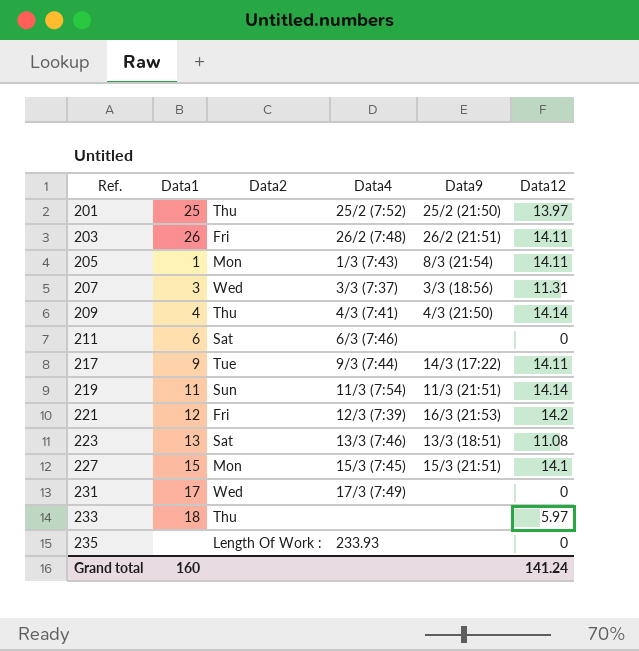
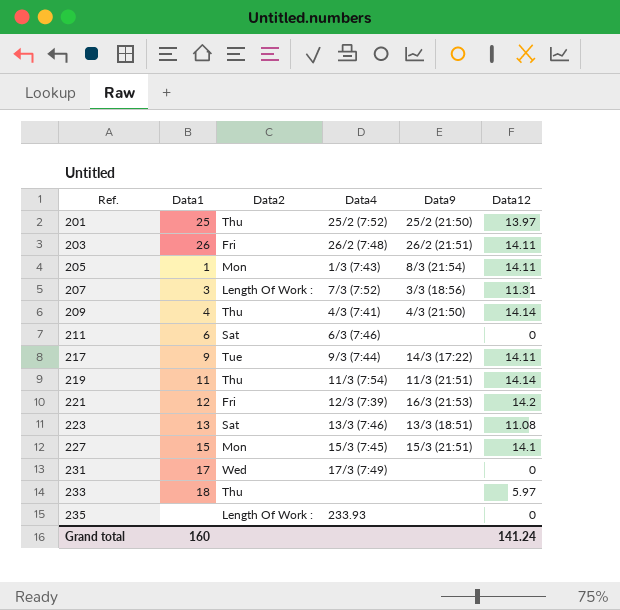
207 | Data2: Wed -> Length Of Work :
207 | Data4: 3/3 (7:37) -> 7/3 (7:52)
219 | Data2: Sun -> Thu

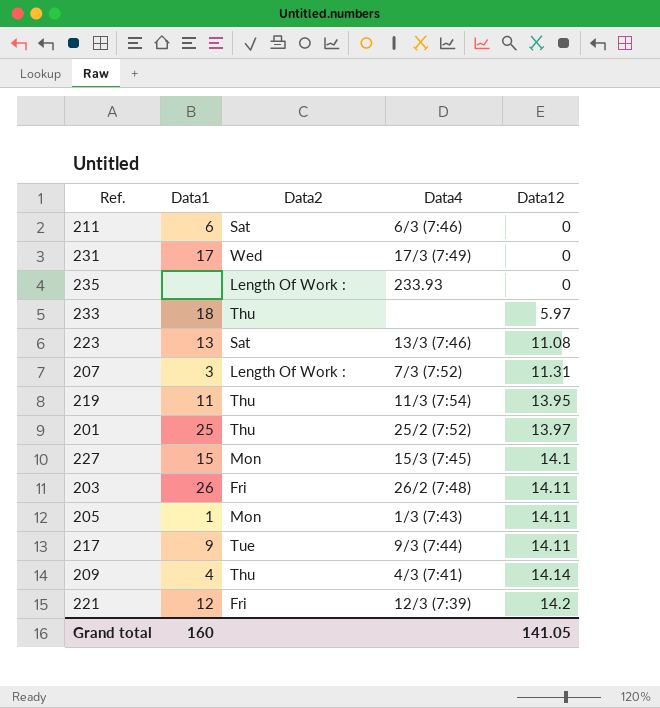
row order: Ref. ascending -> Data12 ascending
column Data9 | position: 5 -> none
219 | Data12: 14.14 -> 13.95
Grand total | Data12: 141.24 -> 141.05

